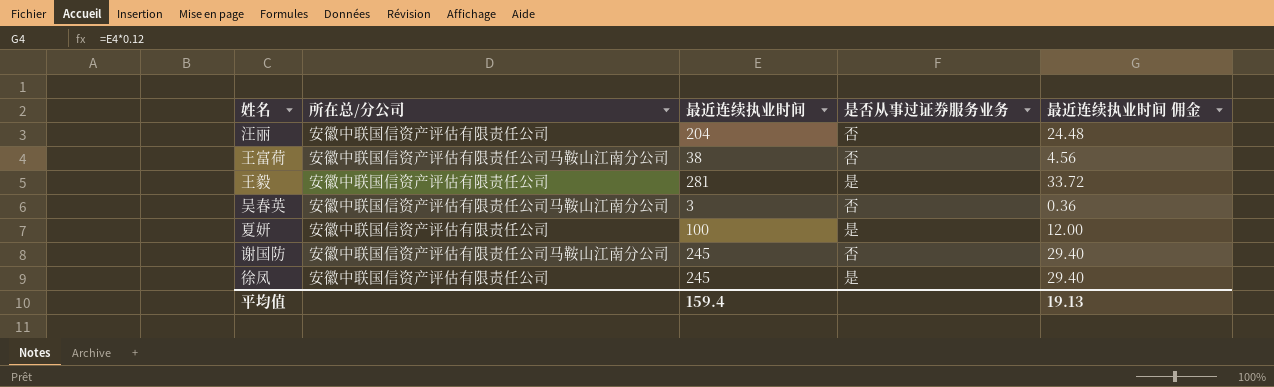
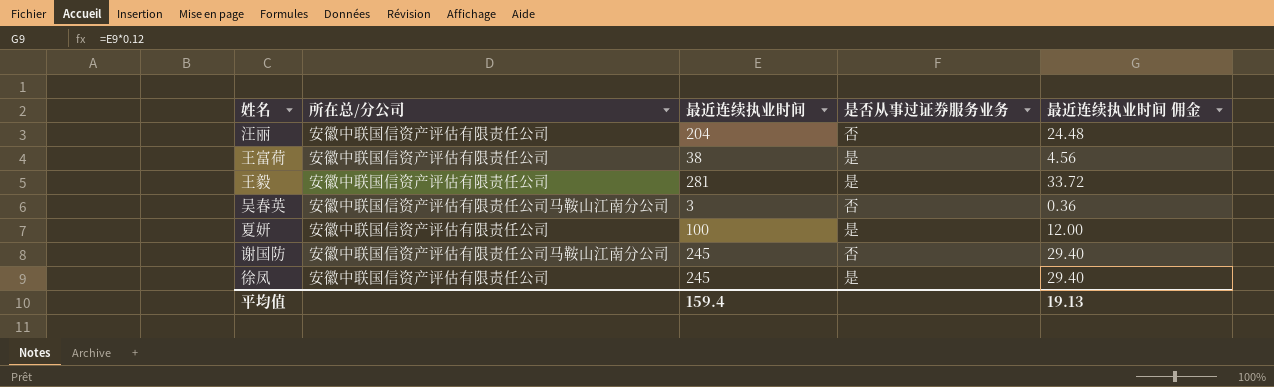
王富荷 | 所在总/分公司: 安徽中联国信资产评估有限责任公司马鞍山江南分公司 -> 安徽中联国信资产评估有限责任公司
王富荷 | 是否从事过证券服务业务: 否 -> 是

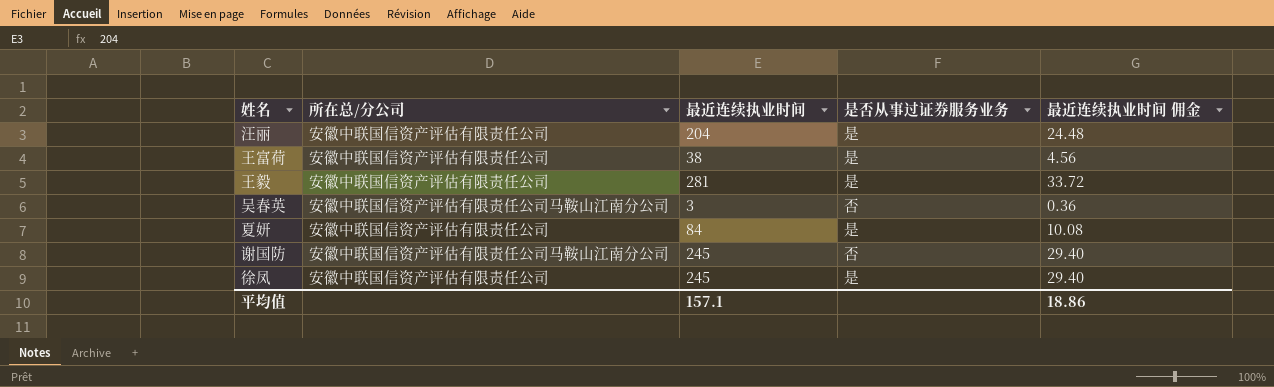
汪丽 | 是否从事过证券服务业务: 否 -> 是
夏妍 | 最近连续执业时间: 100 -> 84
夏妍 | 最近连续执业时间 佣金: 12.00 -> 10.08
平均值 | 最近连续执业时间: 159.4 -> 157.1
平均值 | 最近连续执业时间 佣金: 19.13 -> 18.86

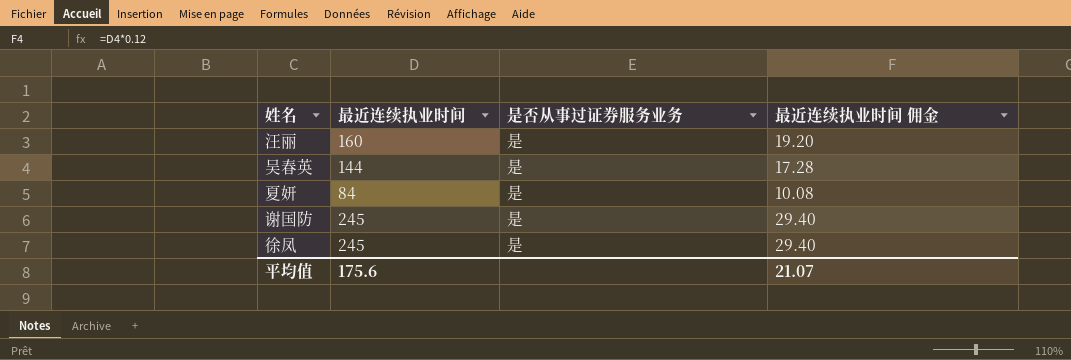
column 所在总/分公司 | position: 2 -> none
row 王富荷: 安徽中联国信资产评估有限责任公司 | 38 | 是 | 4.56 -> none
row 王毅: 安徽中联国信资产评估有限责任公司 | 281 | 是 | 33.72 -> none
汪丽 | 最近连续执业时间: 204 -> 160
汪丽 | 最近连续执业时间 佣金: 24.48 -> 19.20
吴春英 | 最近连续执业时间: 3 -> 144
吴春英 | 是否从事过证券服务业务: 否 -> 是
吴春英 | 最近连续执业时间 佣金: 0.36 -> 17.28
谢国防 | 是否从事过证券服务业务: 否 -> 是
平均值 | 最近连续执业时间: 157.1 -> 175.6
平均值 | 最近连续执业时间 佣金: 18.86 -> 21.07

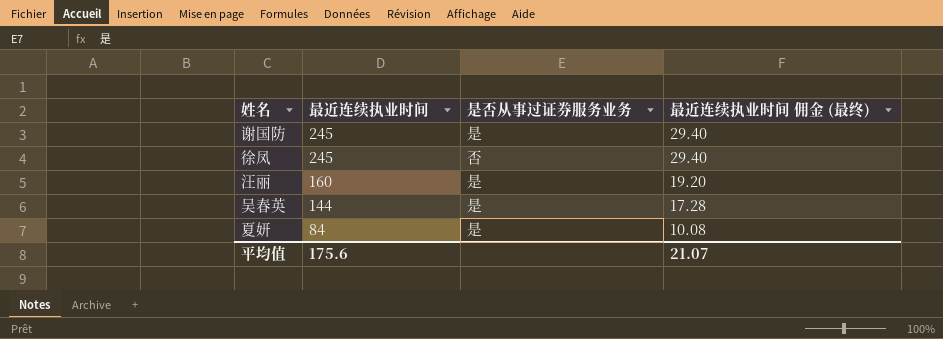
row order: none -> 最近连续执业时间 descending
column name: 最近连续执业时间 佣金 -> 最近连续执业时间 佣金 (最终)
徐凤 | 是否从事过证券服务业务: 是 -> 否

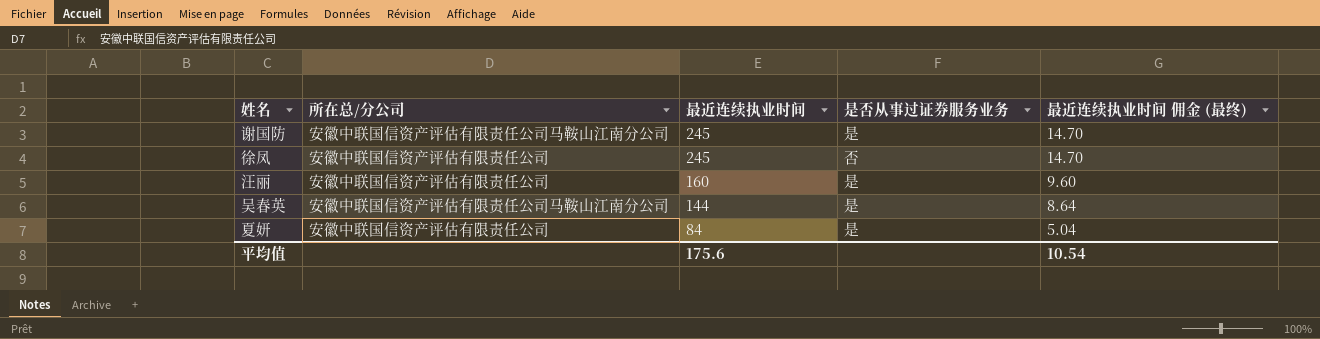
column 所在总/分公司 | position: none -> 2
column 最近连续执业时间 佣金 (最终) | formula: [最近连续执业时间] * 0.12 -> [最近连续执业时间] * 0.06
平均值 | 最近连续执业时间 佣金 (最终): 21.07 -> 10.54

